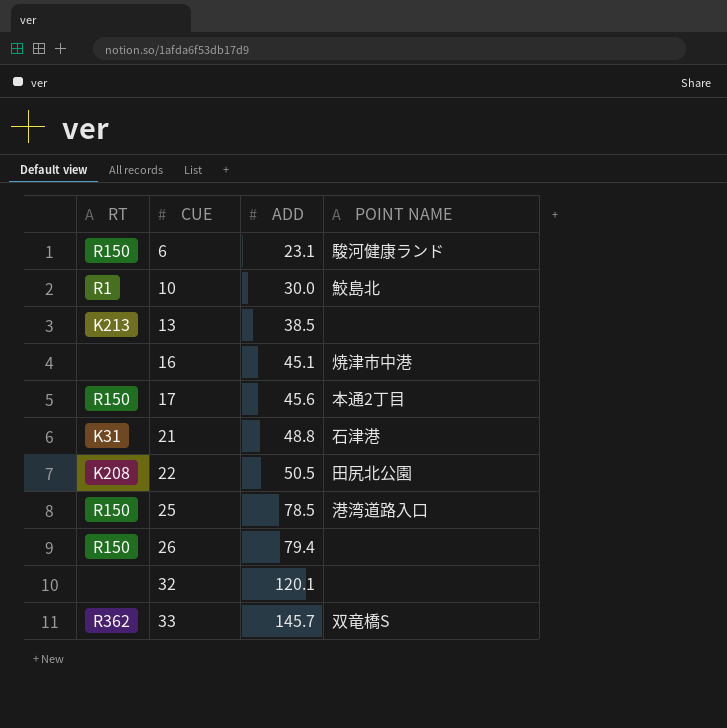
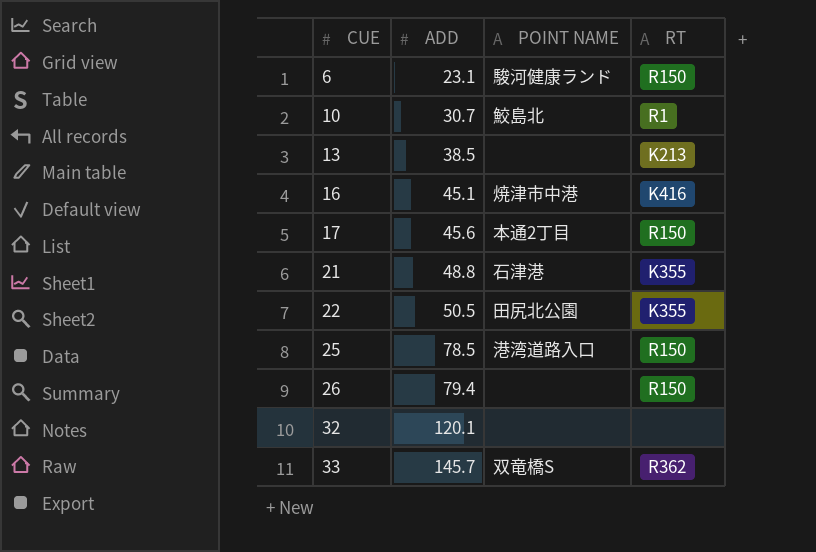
column RT | position: 1 -> 4
10 | ADD: 30.0 -> 30.7
16 | RT: none -> K416
21 | RT: K31 -> K355
22 | RT: K208 -> K355

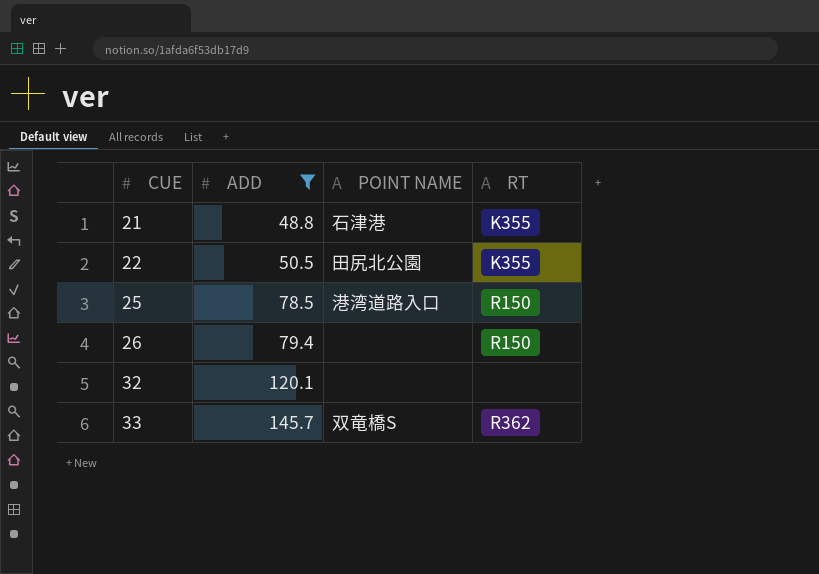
filter: none -> ADD >= 48.8

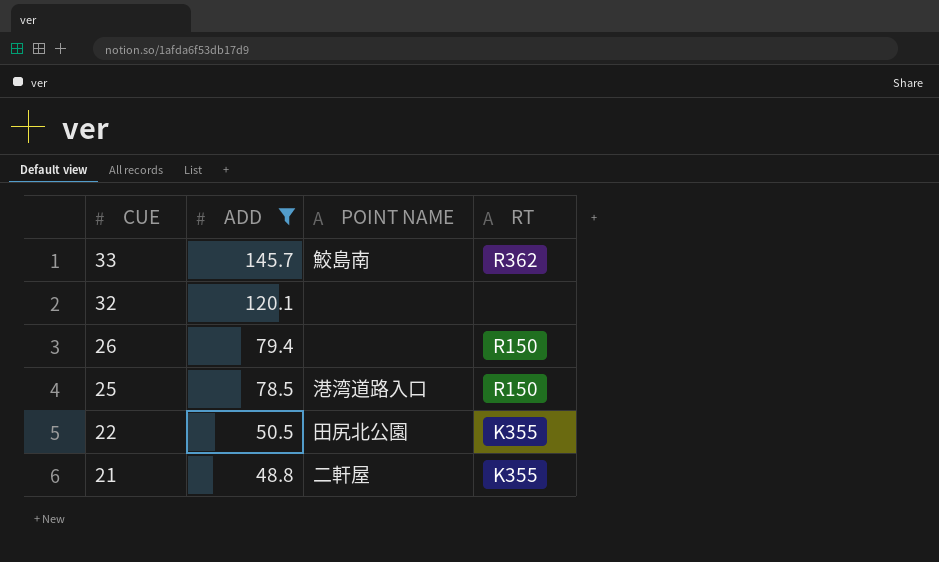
row order: CUE ascending -> CUE descending
33 | POINT NAME: 双竜橋S -> 鮫島南
21 | POINT NAME: 石津港 -> 二軒屋

